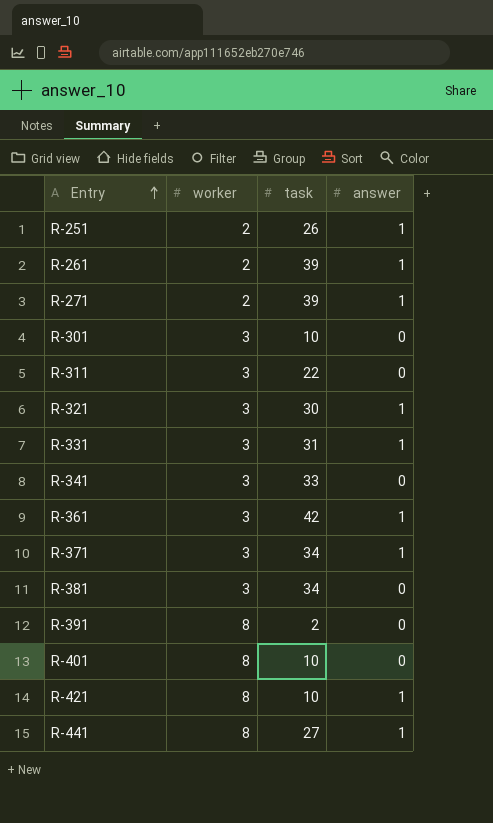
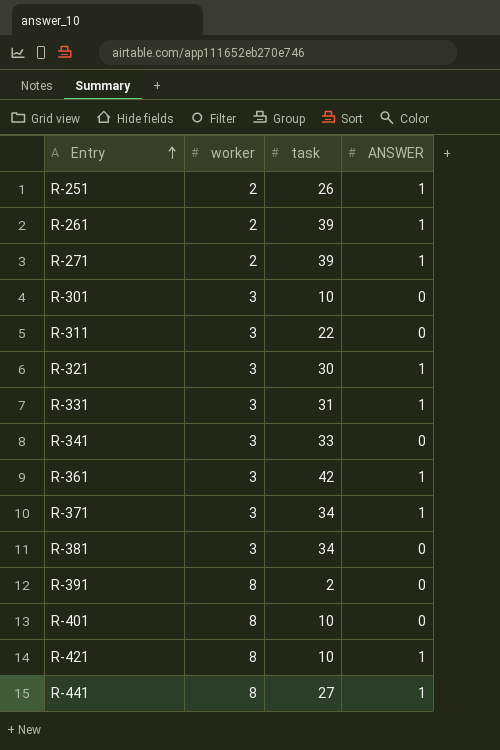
column name: answer -> ANSWER

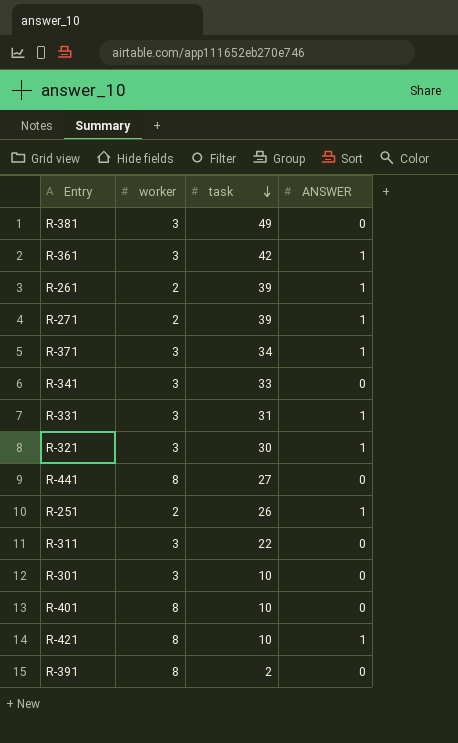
row order: Entry ascending -> task descending
R-381 | task: 34 -> 49
R-441 | ANSWER: 1 -> 0

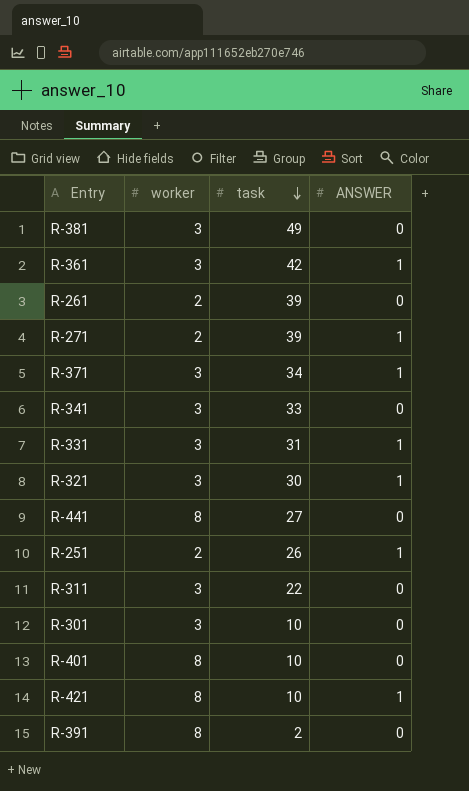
R-261 | ANSWER: 1 -> 0

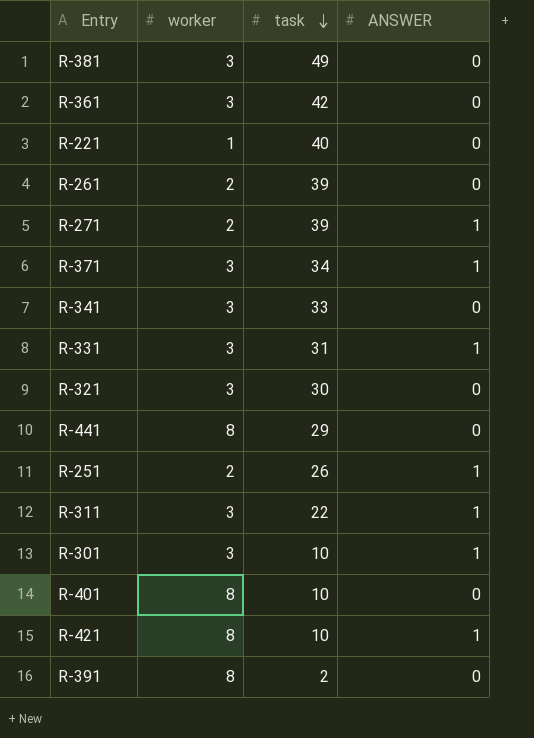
R-361 | ANSWER: 1 -> 0
row R-221: none -> 1 | 40 | 0
R-321 | ANSWER: 1 -> 0
R-441 | task: 27 -> 29
R-311 | ANSWER: 0 -> 1
R-301 | ANSWER: 0 -> 1

